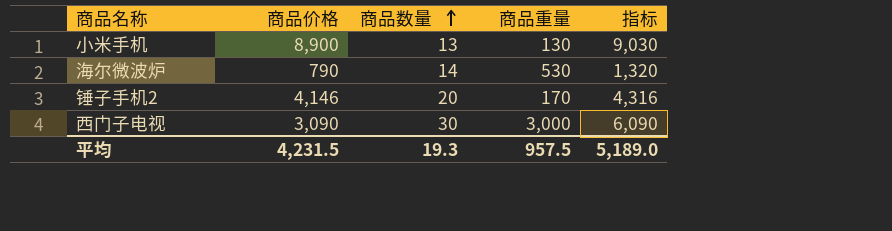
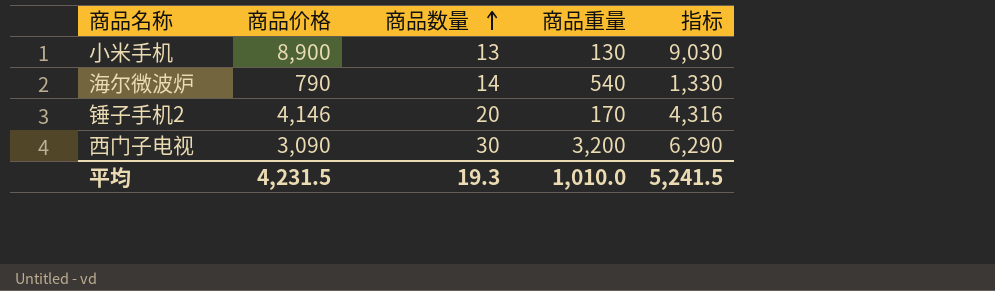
海尔微波炉 | 商品重量: 530 -> 540
海尔微波炉 | 指标: 1,320 -> 1,330
西门子电视 | 商品重量: 3,000 -> 3,200
西门子电视 | 指标: 6,090 -> 6,290
平均 | 商品重量: 957.5 -> 1,010.0
平均 | 指标: 5,189.0 -> 5,241.5

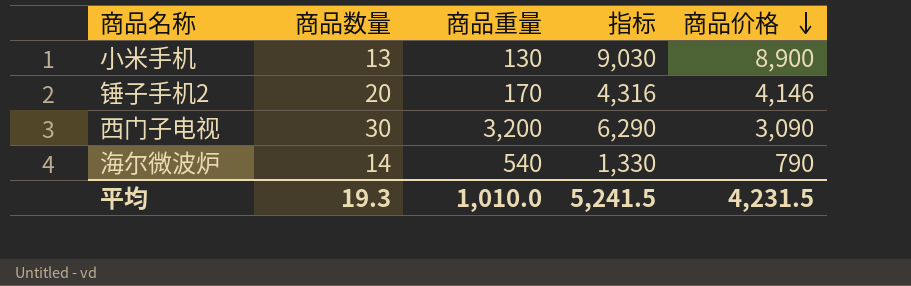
row order: 商品数量 ascending -> 商品价格 descending
column 商品价格 | position: 2 -> 5

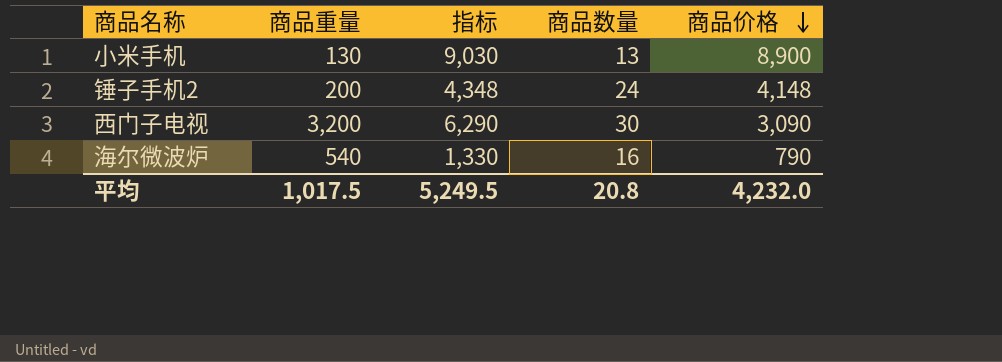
column 商品数量 | position: 2 -> 4
锤子手机2 | 商品重量: 170 -> 200
锤子手机2 | 指标: 4,316 -> 4,348
锤子手机2 | 商品数量: 20 -> 24
锤子手机2 | 商品价格: 4,146 -> 4,148
海尔微波炉 | 商品数量: 14 -> 16
平均 | 商品重量: 1,010.0 -> 1,017.5
平均 | 指标: 5,241.5 -> 5,249.5
平均 | 商品数量: 19.3 -> 20.8
平均 | 商品价格: 4,231.5 -> 4,232.0

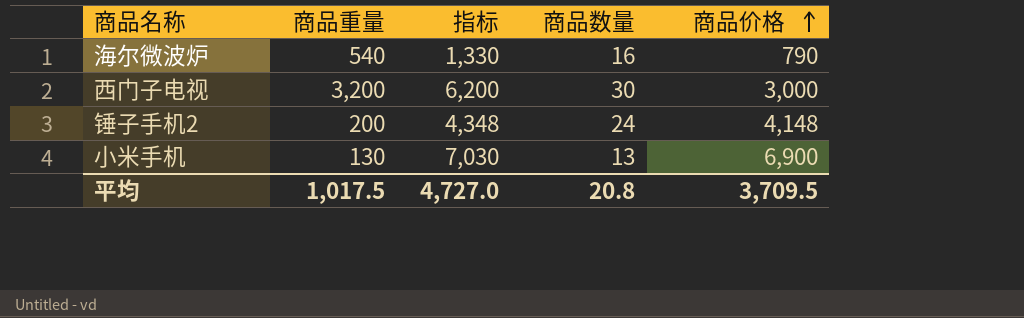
row order: 商品价格 descending -> 商品价格 ascending
西门子电视 | 指标: 6,290 -> 6,200
西门子电视 | 商品价格: 3,090 -> 3,000
小米手机 | 指标: 9,030 -> 7,030
小米手机 | 商品价格: 8,900 -> 6,900
平均 | 指标: 5,249.5 -> 4,727.0
平均 | 商品价格: 4,232.0 -> 3,709.5

